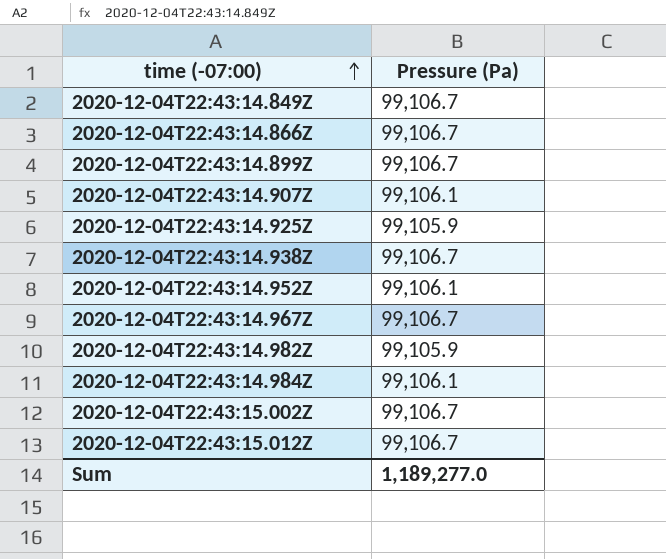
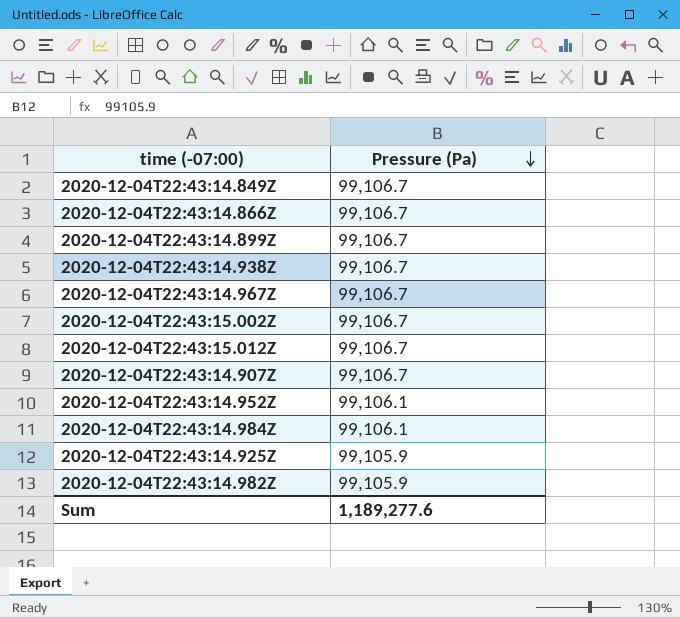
row order: time (-07:00) ascending -> Pressure (Pa) descending
2020-12-04T22:43:14.907Z | Pressure (Pa): 99,106.1 -> 99,106.7
Sum | Pressure (Pa): 1,189,277.0 -> 1,189,277.6

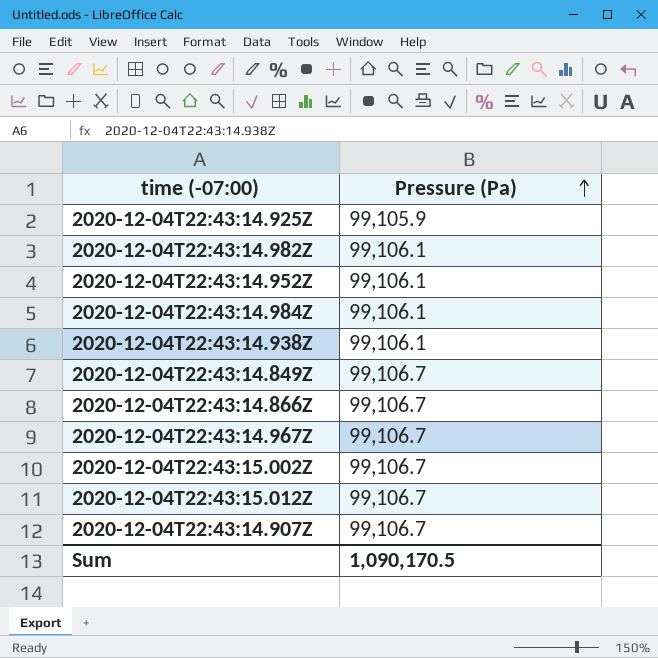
row order: Pressure (Pa) descending -> Pressure (Pa) ascending
row 2020-12-04T22:43:14.899Z: 99,106.7 -> none
2020-12-04T22:43:14.982Z | Pressure (Pa): 99,105.9 -> 99,106.1
2020-12-04T22:43:14.938Z | Pressure (Pa): 99,106.7 -> 99,106.1
Sum | Pressure (Pa): 1,189,277.6 -> 1,090,170.5

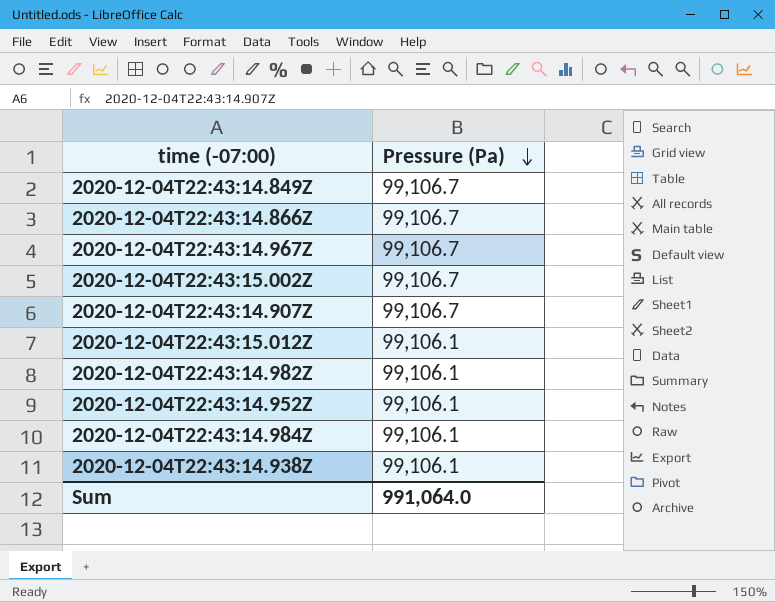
row order: Pressure (Pa) ascending -> Pressure (Pa) descending
row 2020-12-04T22:43:14.925Z: 99,105.9 -> none
2020-12-04T22:43:15.012Z | Pressure (Pa): 99,106.7 -> 99,106.1
Sum | Pressure (Pa): 1,090,170.5 -> 991,064.0

